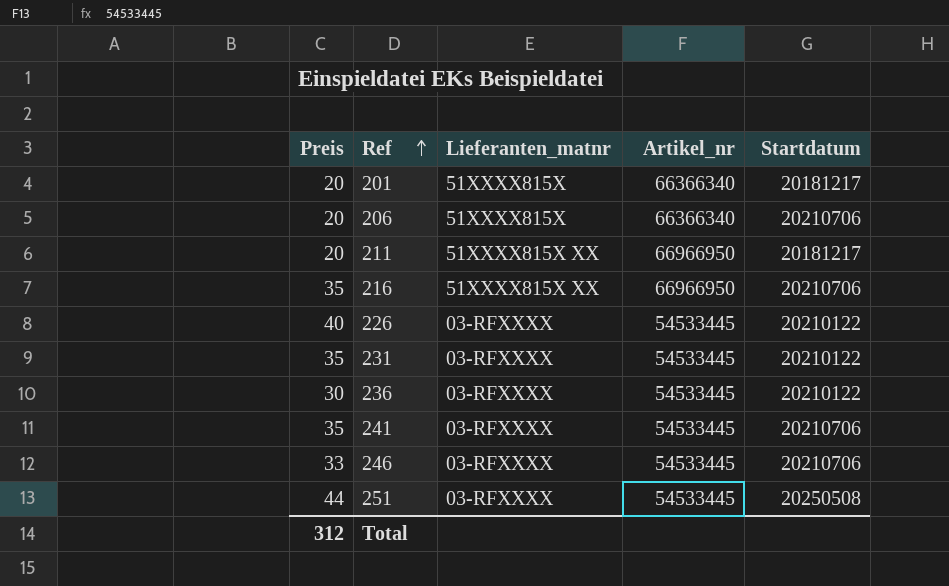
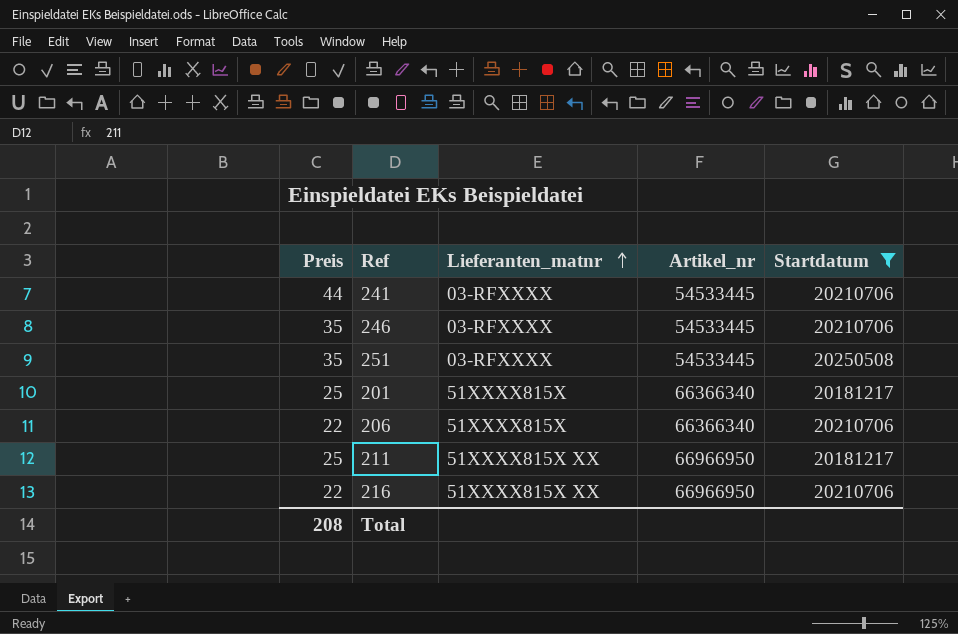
filter: none -> Startdatum != 20210122
row order: Ref ascending -> Lieferanten_matnr ascending
241 | Preis: 35 -> 44
246 | Preis: 33 -> 35
251 | Preis: 44 -> 35
201 | Preis: 20 -> 25
206 | Preis: 20 -> 22
211 | Preis: 20 -> 25
216 | Preis: 35 -> 22
Total | Preis: 312 -> 208

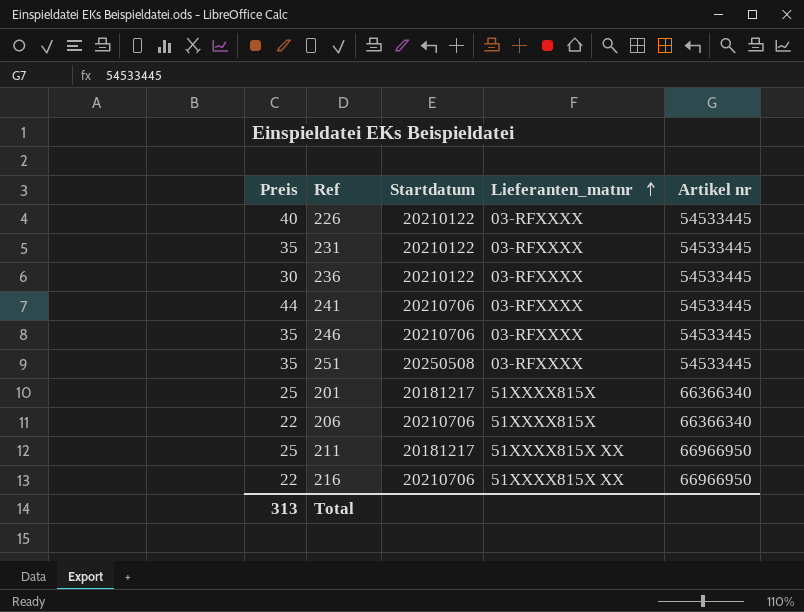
filter: Startdatum != 20210122 -> none
column Startdatum | position: 5 -> 3
column name: Artikel_nr -> Artikel nr
Total | Preis: 208 -> 313

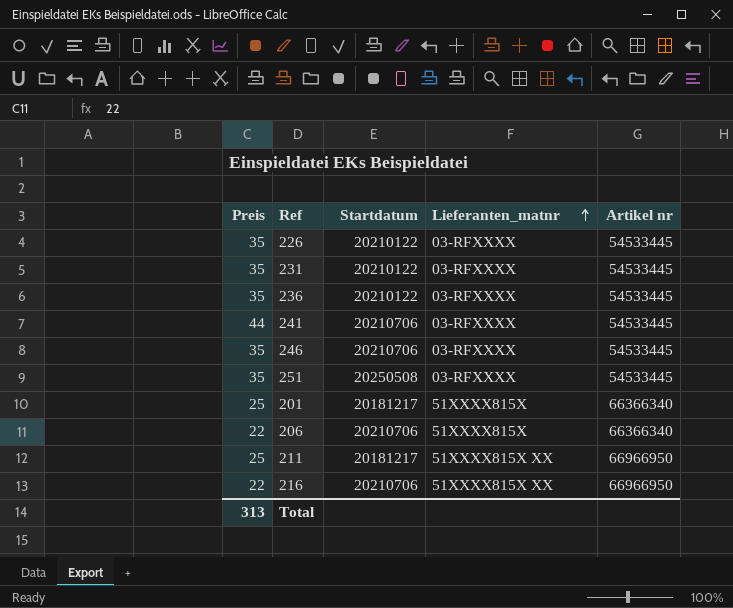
226 | Preis: 40 -> 35
236 | Preis: 30 -> 35

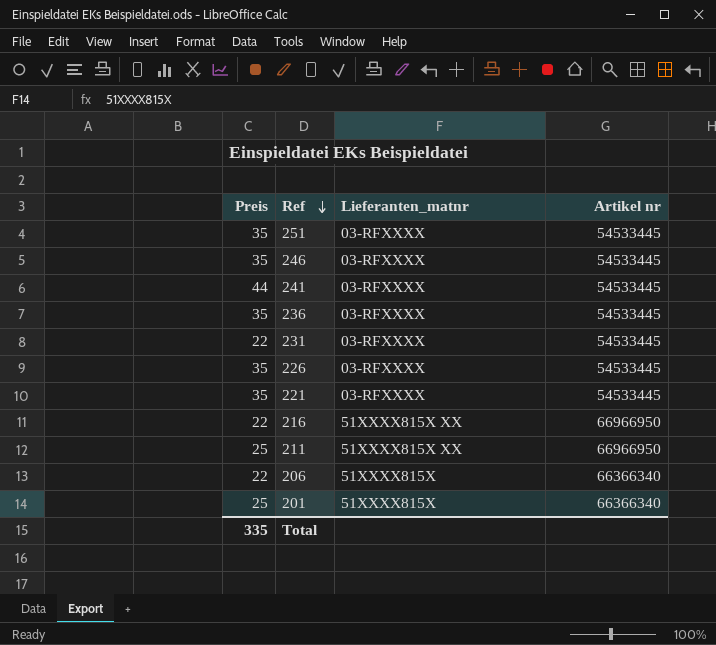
row order: Lieferanten_matnr ascending -> Ref descending
column Startdatum | position: 3 -> none
231 | Preis: 35 -> 22
row 221: none -> 35 | 03-RFXXXX | 54533445
Total | Preis: 313 -> 335

